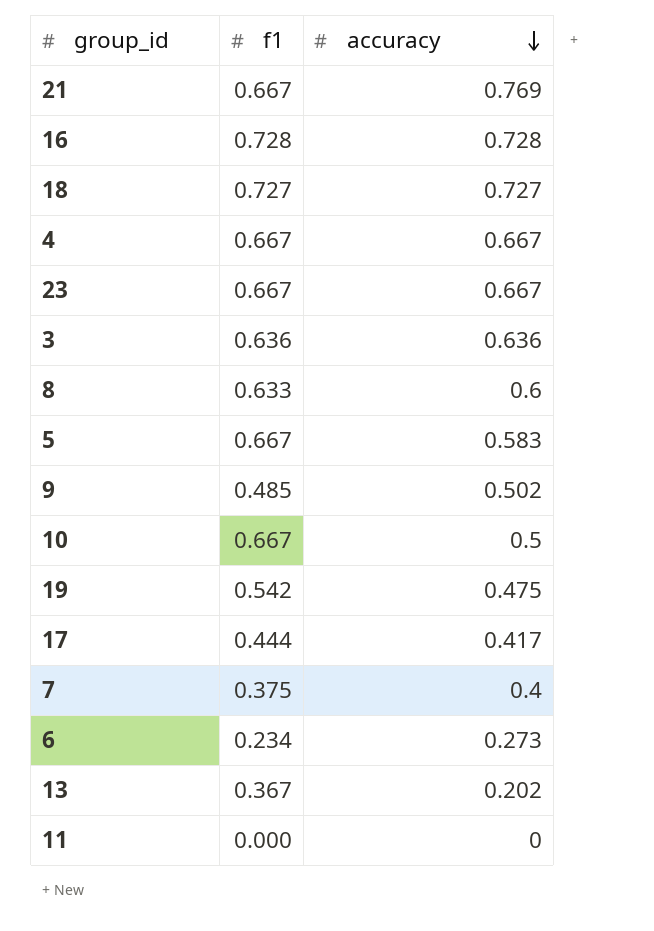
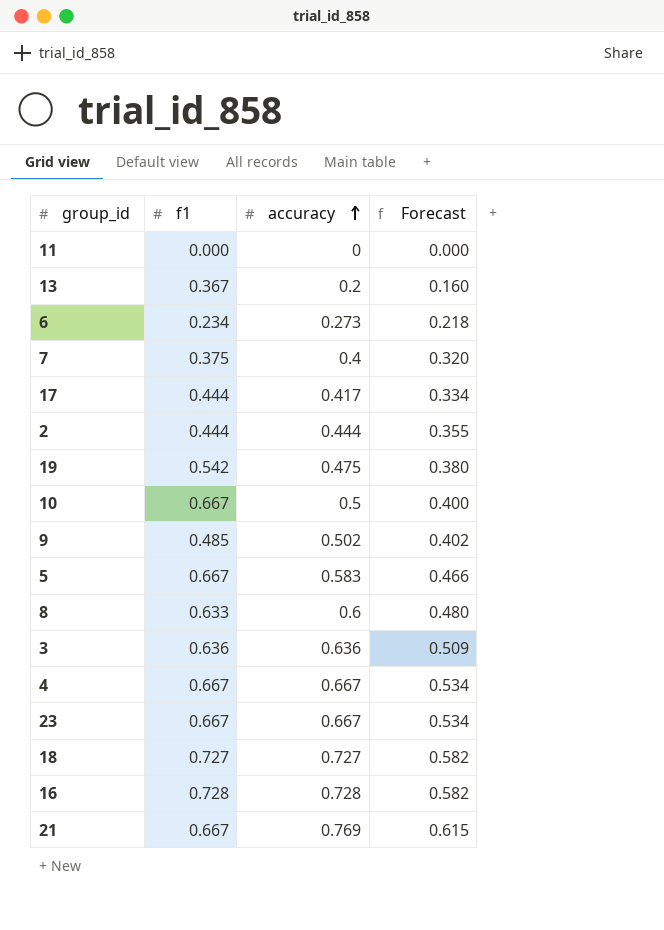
row order: accuracy descending -> accuracy ascending
column Forecast | formula: none -> [accuracy] * 0.8
13 | accuracy: 0.202 -> 0.2
row 2: none -> 0.444 | 0.444 | 0.355

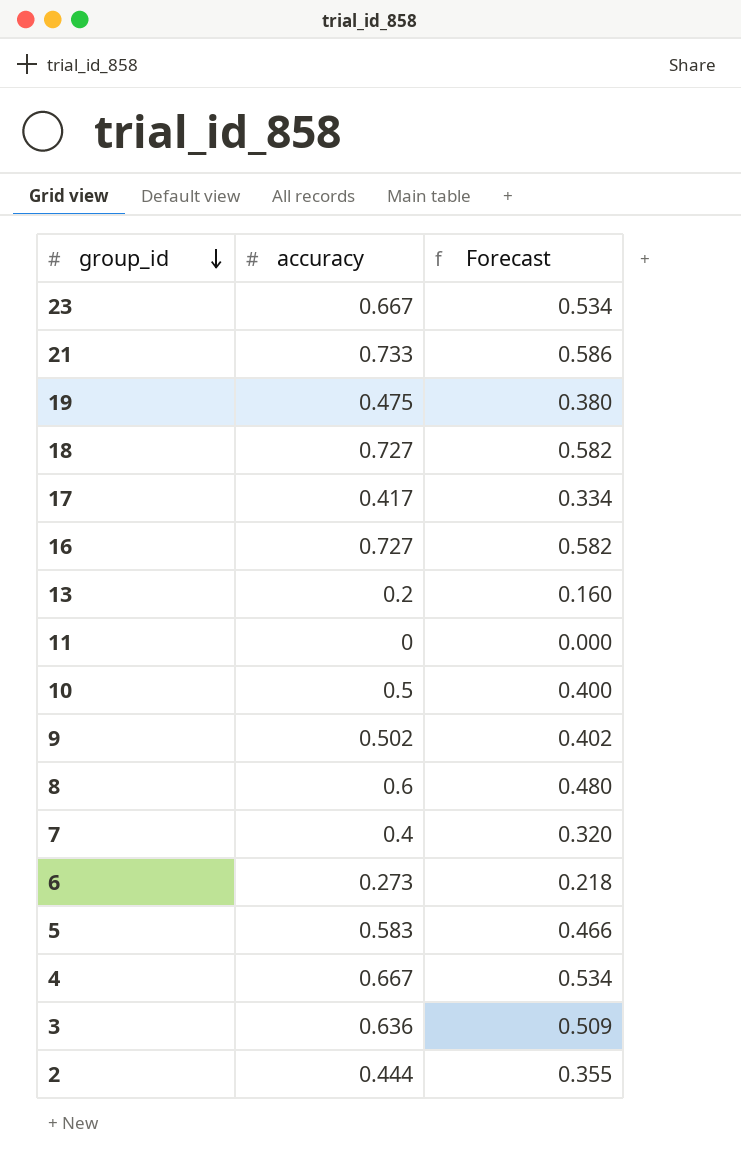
row order: accuracy ascending -> group_id descending
column f1 | position: 2 -> none
21 | accuracy: 0.769 -> 0.733
21 | Forecast: 0.615 -> 0.586
16 | accuracy: 0.728 -> 0.727

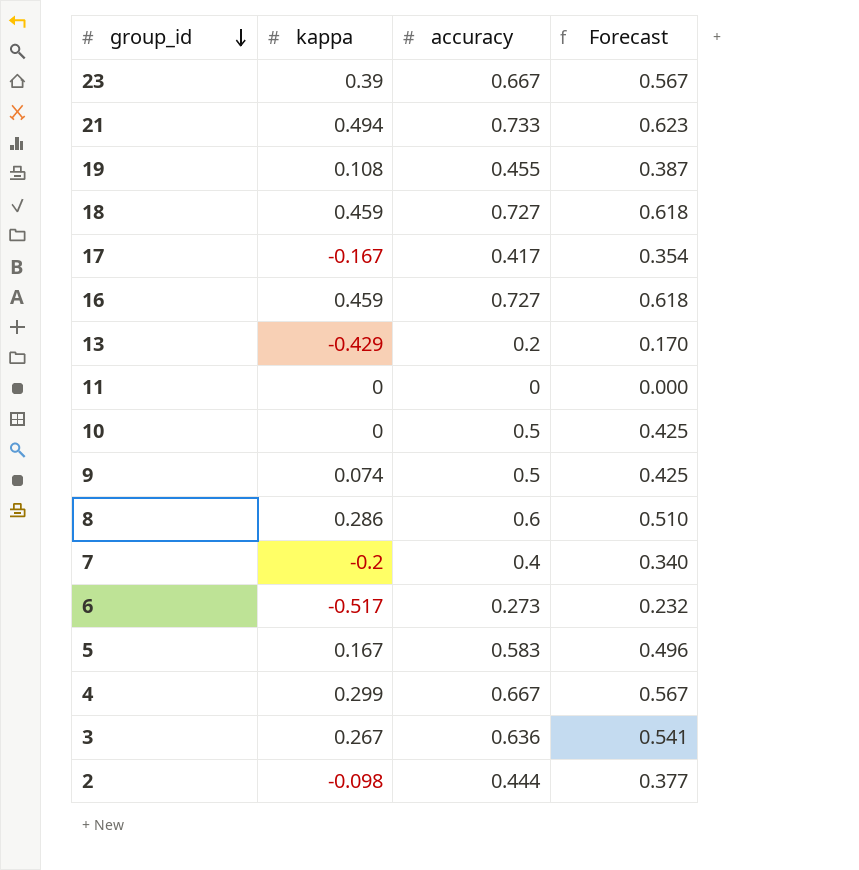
column kappa | position: none -> 2
column Forecast | formula: [accuracy] * 0.8 -> [accuracy] * 0.85
19 | accuracy: 0.475 -> 0.455
9 | accuracy: 0.502 -> 0.5

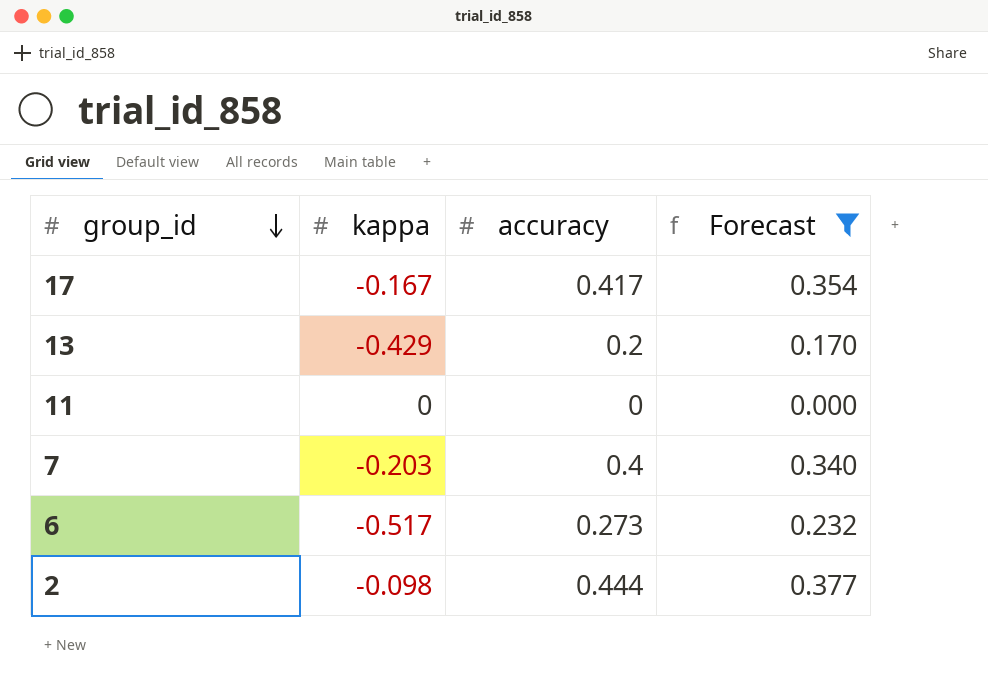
filter: none -> Forecast <= 0.377
7 | kappa: -0.2 -> -0.203

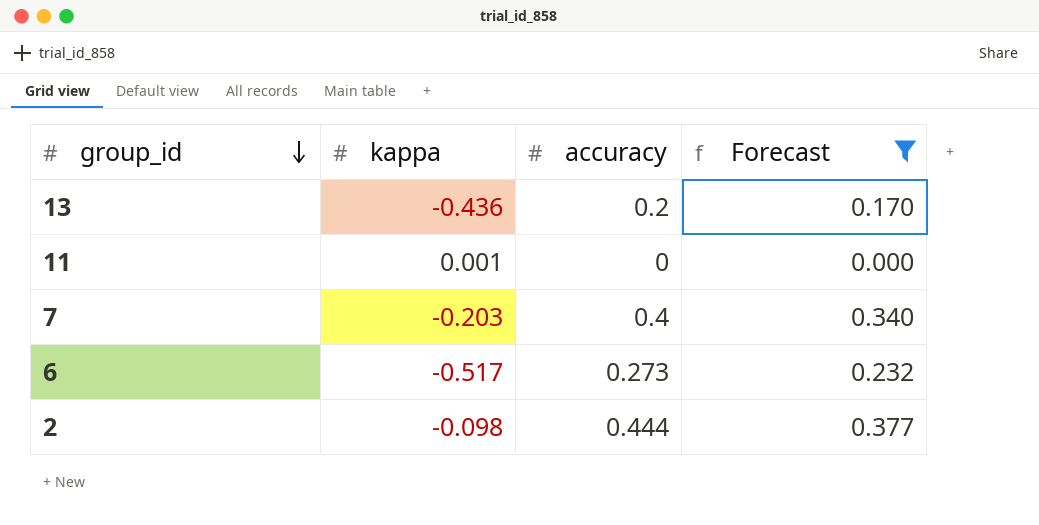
row 17: -0.167 | 0.417 | 0.354 -> none
13 | kappa: -0.429 -> -0.436
11 | kappa: 0 -> 0.001

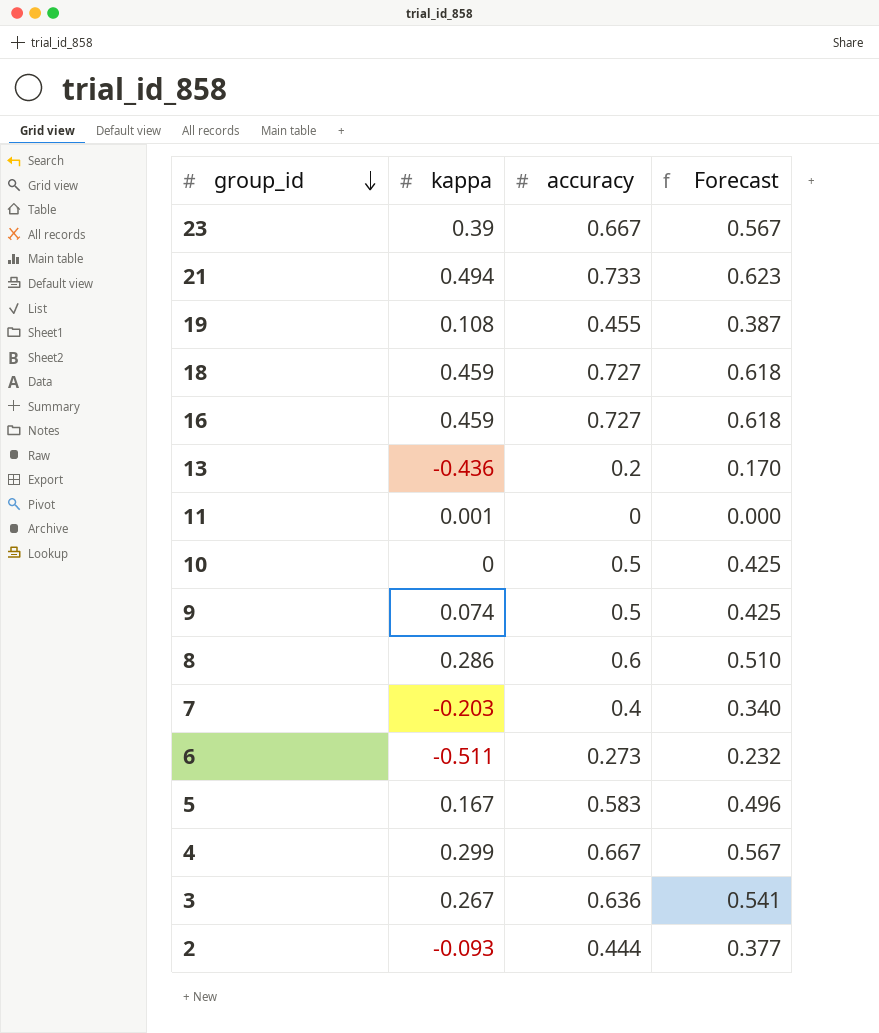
filter: Forecast <= 0.377 -> none
6 | kappa: -0.517 -> -0.511
2 | kappa: -0.098 -> -0.093

